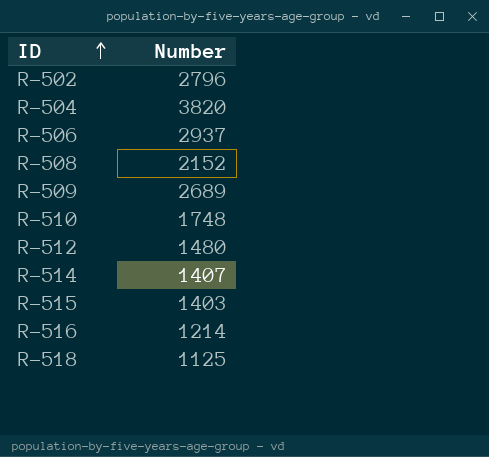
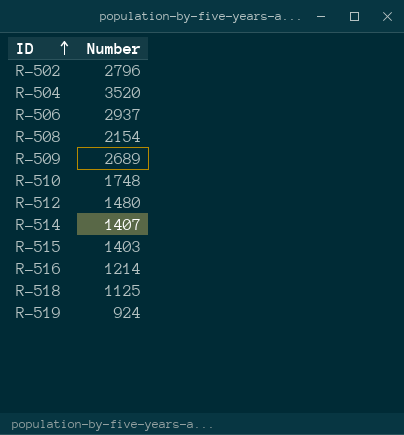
R-504 | Number: 3820 -> 3520
R-508 | Number: 2152 -> 2154
row R-519: none -> 924

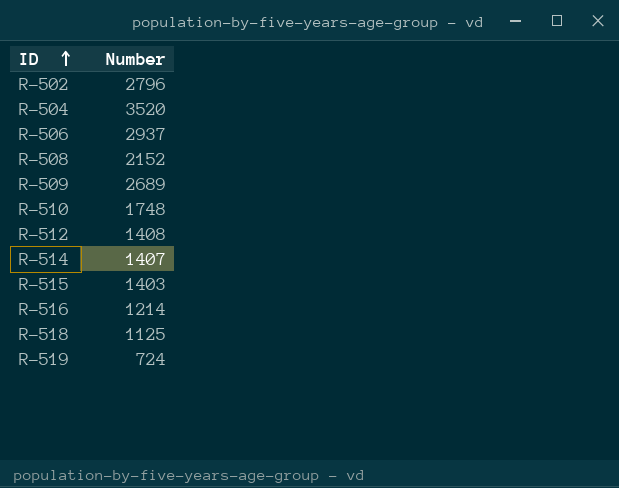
R-508 | Number: 2154 -> 2152
R-512 | Number: 1480 -> 1408
R-519 | Number: 924 -> 724

